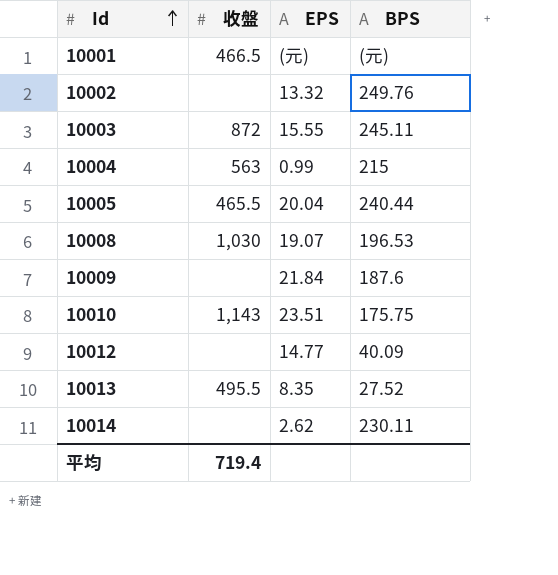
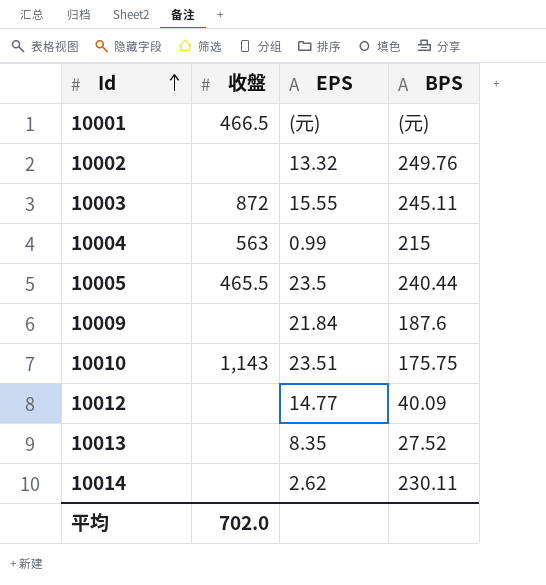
row 10008: 1,030 | 19.07 | 196.53 -> none
10005 | EPS: 20.04 -> 23.5
10013 | 收盤: 495.5 -> none
平均 | 收盤: 719.4 -> 702.0

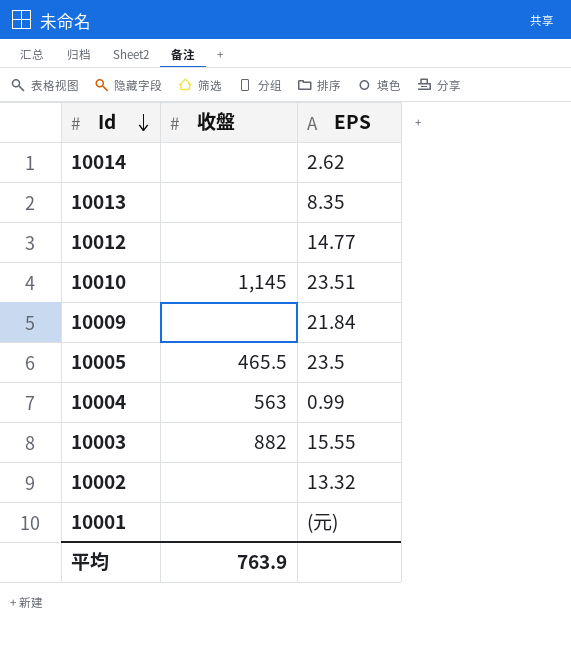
row order: Id ascending -> Id descending
column BPS | position: 4 -> none
10010 | 收盤: 1,143 -> 1,145
10003 | 收盤: 872 -> 882
10001 | 收盤: 466.5 -> none
平均 | 收盤: 702.0 -> 763.9

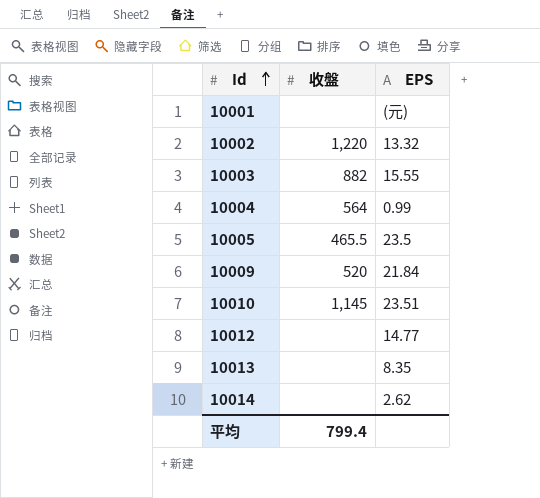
row order: Id descending -> Id ascending
10002 | 收盤: none -> 1,220
10004 | 收盤: 563 -> 564
10009 | 收盤: none -> 520
平均 | 收盤: 763.9 -> 799.4

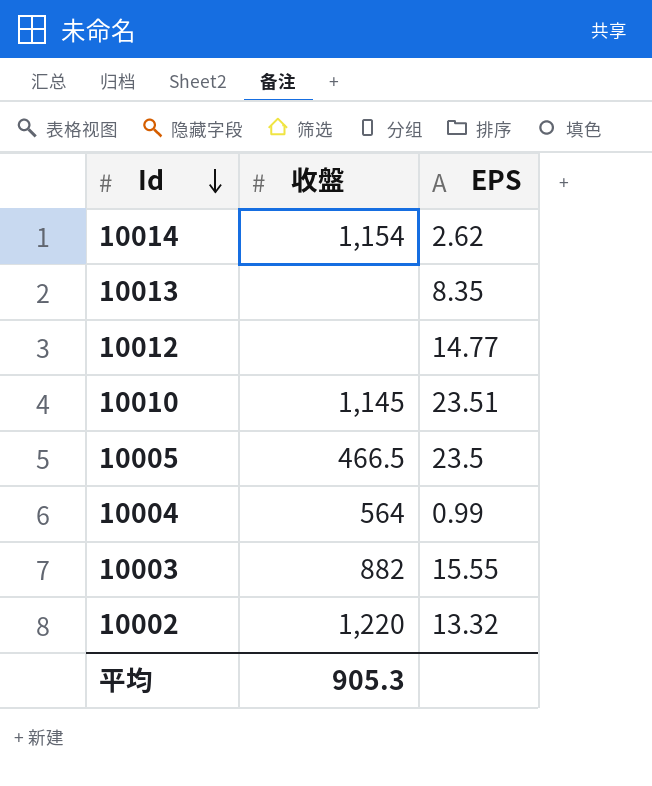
row order: Id ascending -> Id descending
row 10001: none | (元) -> none
row 10009: 520 | 21.84 -> none
10014 | 收盤: none -> 1,154
10005 | 收盤: 465.5 -> 466.5
平均 | 收盤: 799.4 -> 905.3

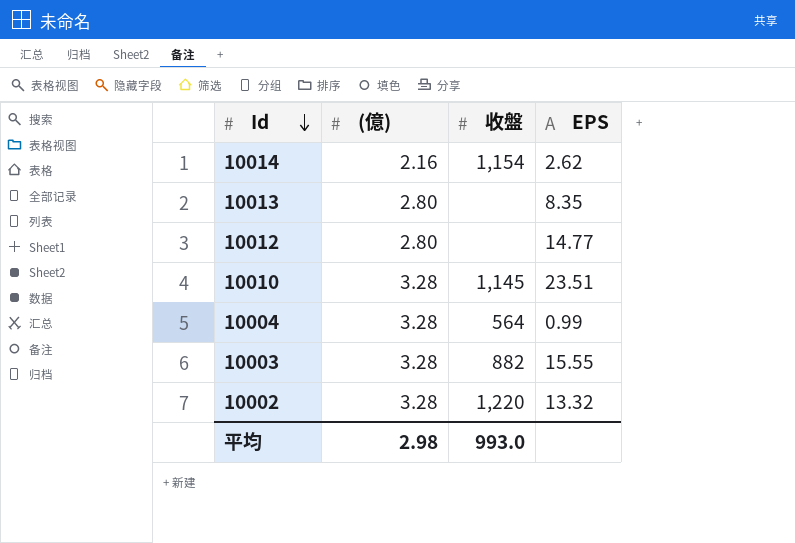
column (億) | position: none -> 2
row 10005: 466.5 | 23.5 -> none
平均 | 收盤: 905.3 -> 993.0

